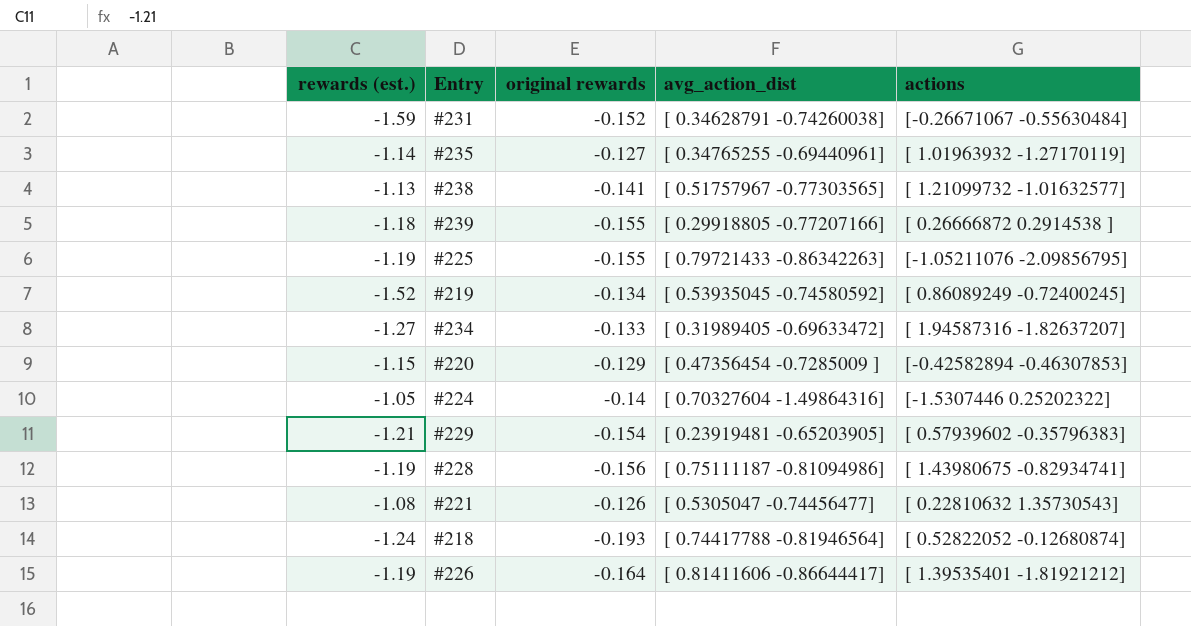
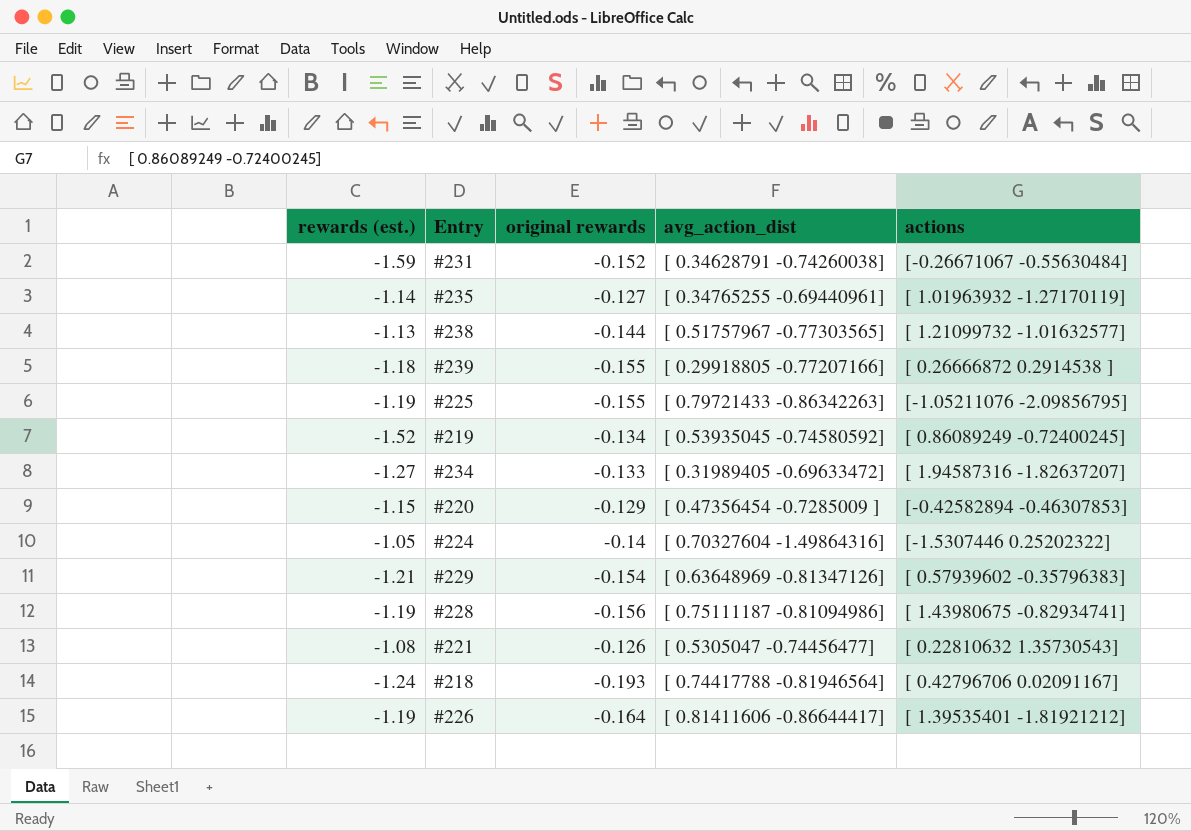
#238 | original rewards: -0.141 -> -0.144
#229 | avg_action_dist: [ 0.23919481 -0.65203905] -> [ 0.63648969 -0.81347126]
#218 | actions: [ 0.52822052 -0.12680874] -> [ 0.42796706 0.02091167]

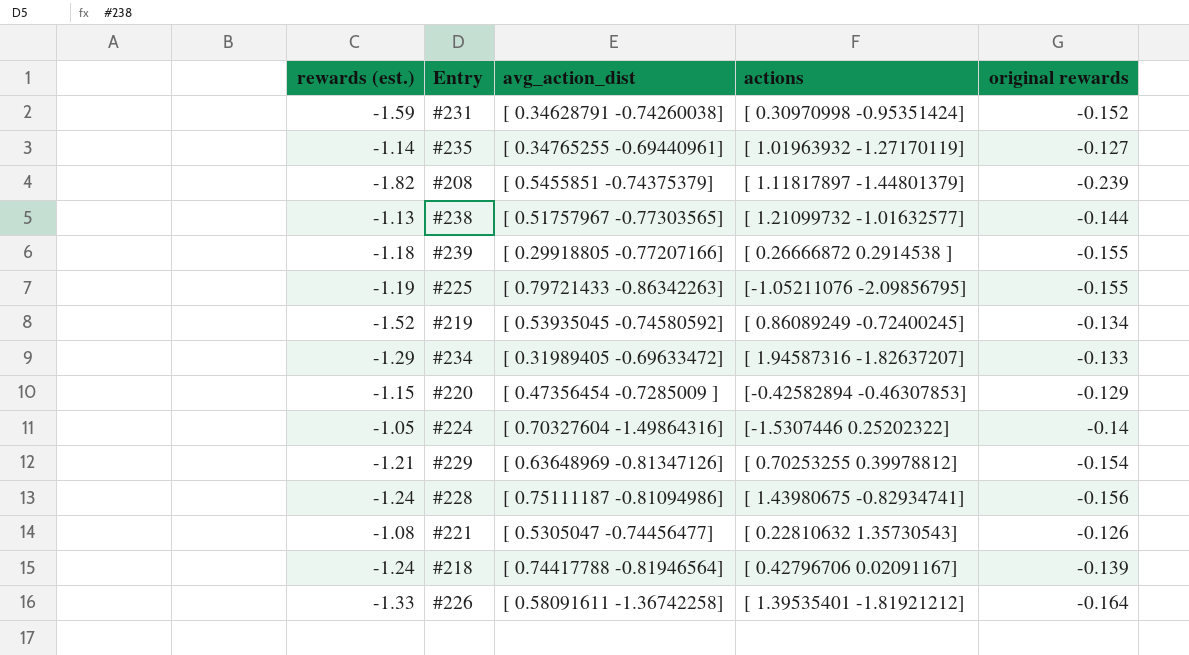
column original rewards | position: 3 -> 5
#231 | actions: [-0.26671067 -0.55630484] -> [ 0.30970998 -0.95351424]
row #208: none -> -1.82 | [ 0.5455851 -0.74375379] | [ 1.11817897 -1.44801379] | -0.239
#234 | rewards (est.): -1.27 -> -1.29
#229 | actions: [ 0.57939602 -0.35796383] -> [ 0.70253255 0.39978812]
#228 | rewards (est.): -1.19 -> -1.24
#218 | original rewards: -0.193 -> -0.139
#226 | rewards (est.): -1.19 -> -1.33
#226 | avg_action_dist: [ 0.81411606 -0.86644417] -> [ 0.58091611 -1.36742258]

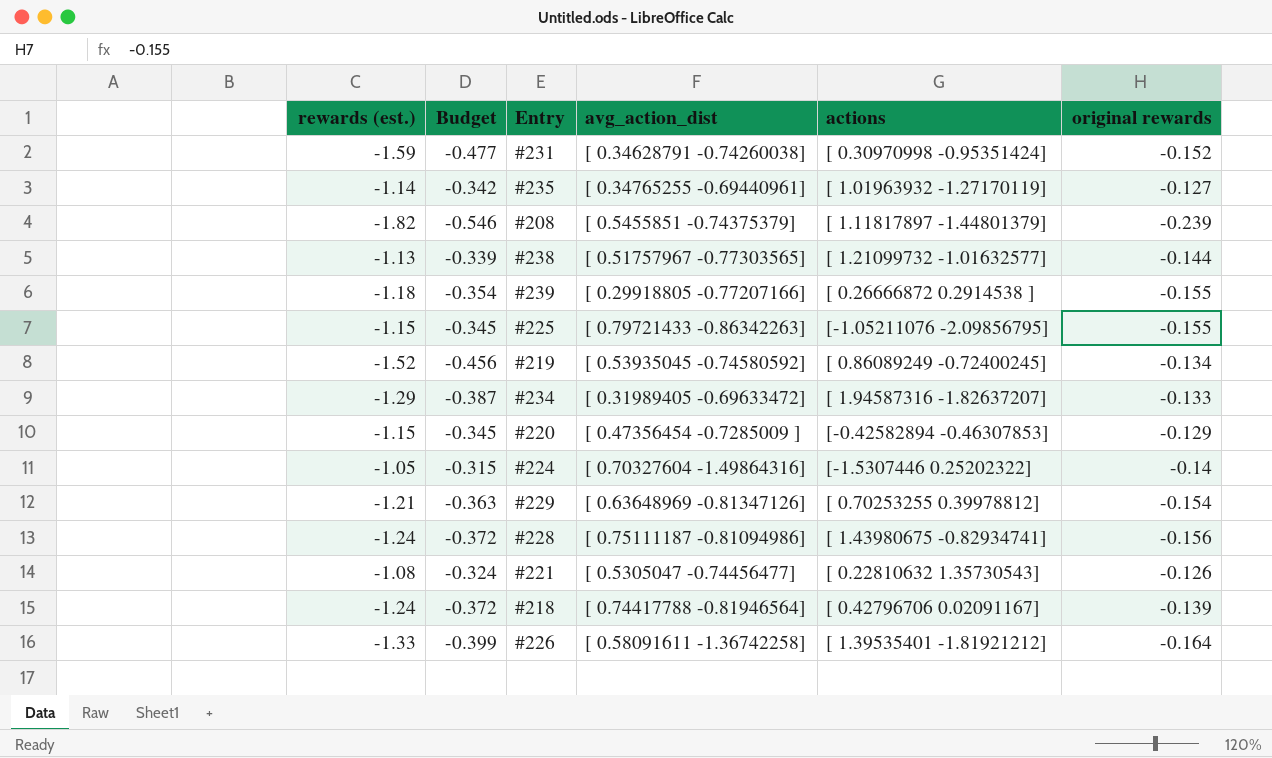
column Budget | formula: none -> [rewards (est.)] * 0.3
#225 | rewards (est.): -1.19 -> -1.15

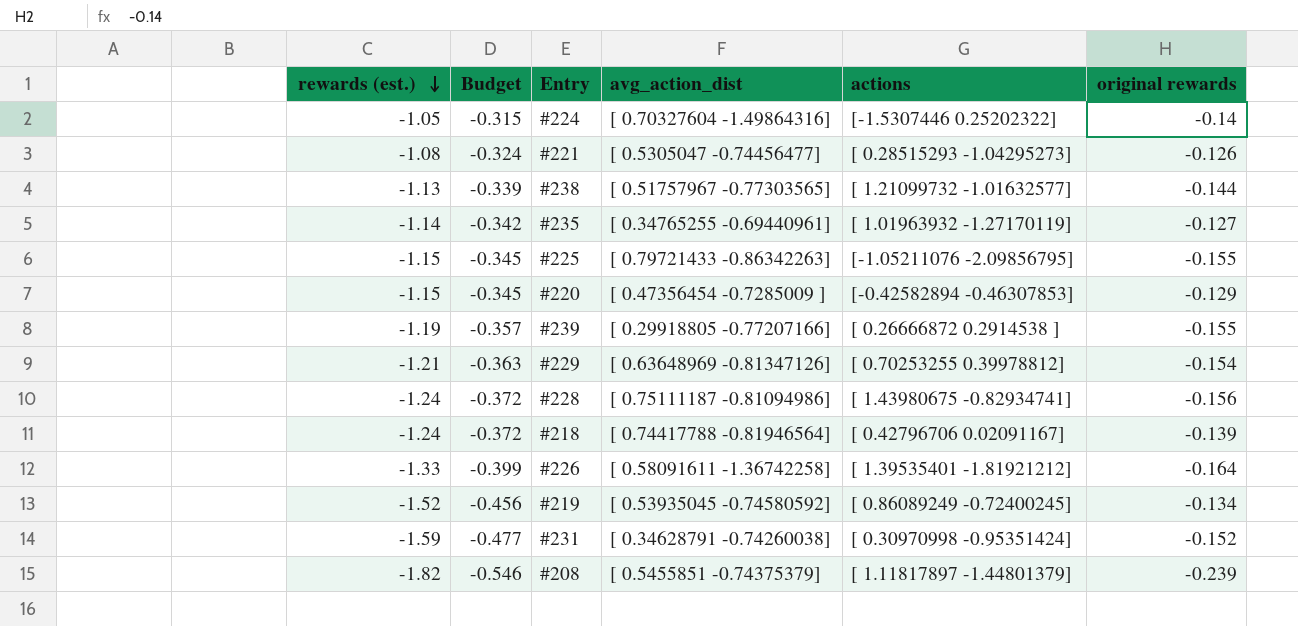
row order: none -> rewards (est.) descending
row #234: -1.29 | -0.387 | [ 0.31989405 -0.69633472] | [ 1.94587316 -1.82637207] | -0.133 -> none
#221 | actions: [ 0.22810632 1.35730543] -> [ 0.28515293 -1.04295273]
#239 | rewards (est.): -1.18 -> -1.19
#239 | Budget: -0.354 -> -0.357

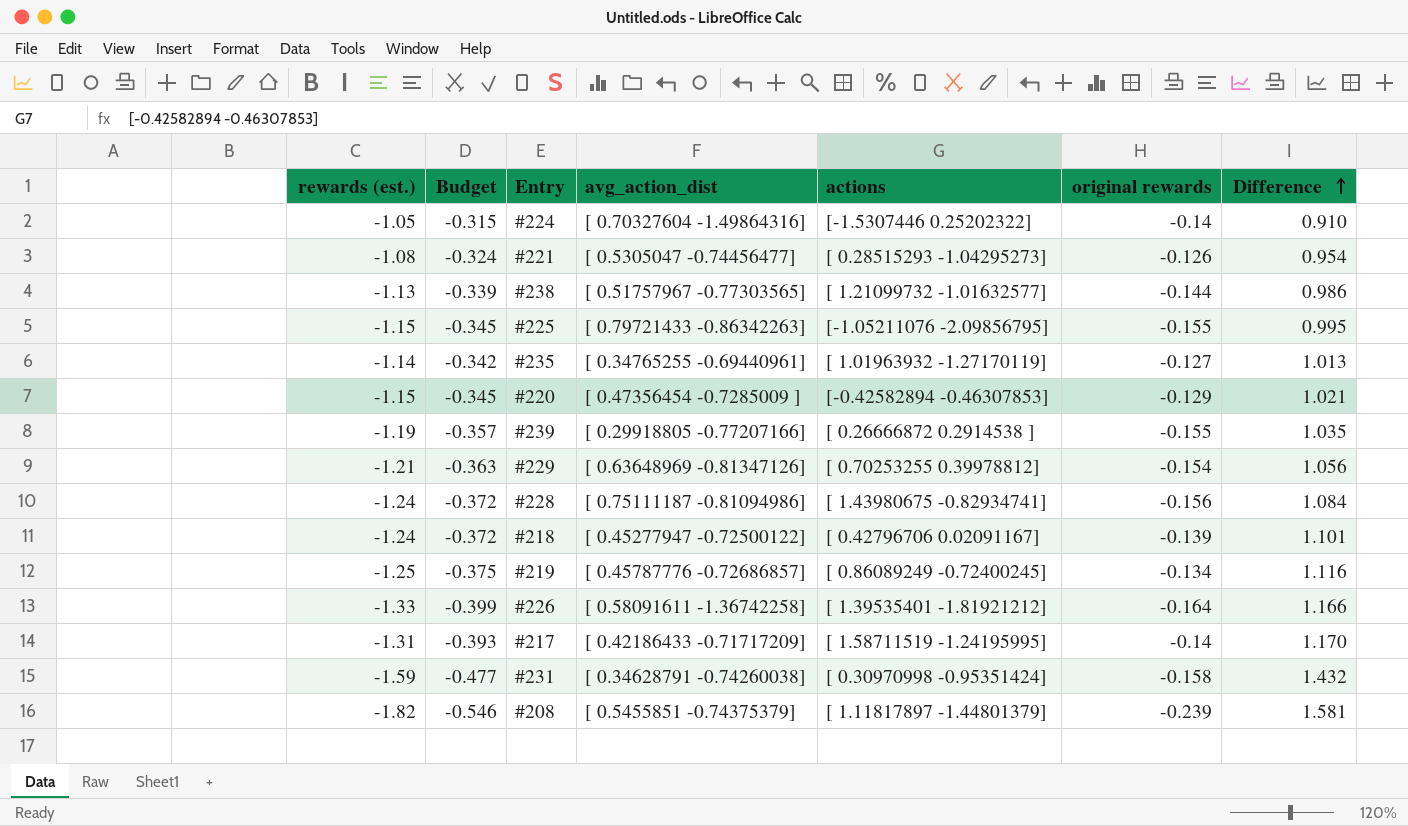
row order: rewards (est.) descending -> Difference ascending
column Difference | formula: none -> [original rewards] - [rewards (est.)]
#218 | avg_action_dist: [ 0.74417788 -0.81946564] -> [ 0.45277947 -0.72500122]
#219 | rewards (est.): -1.52 -> -1.25
#219 | Budget: -0.456 -> -0.375
#219 | avg_action_dist: [ 0.53935045 -0.74580592] -> [ 0.45787776 -0.72686857]
row #217: none -> -1.31 | -0.393 | [ 0.42186433 -0.71717209] | [ 1.58711519 -1.24195995] | -0.14 | 1.170
#231 | original rewards: -0.152 -> -0.158

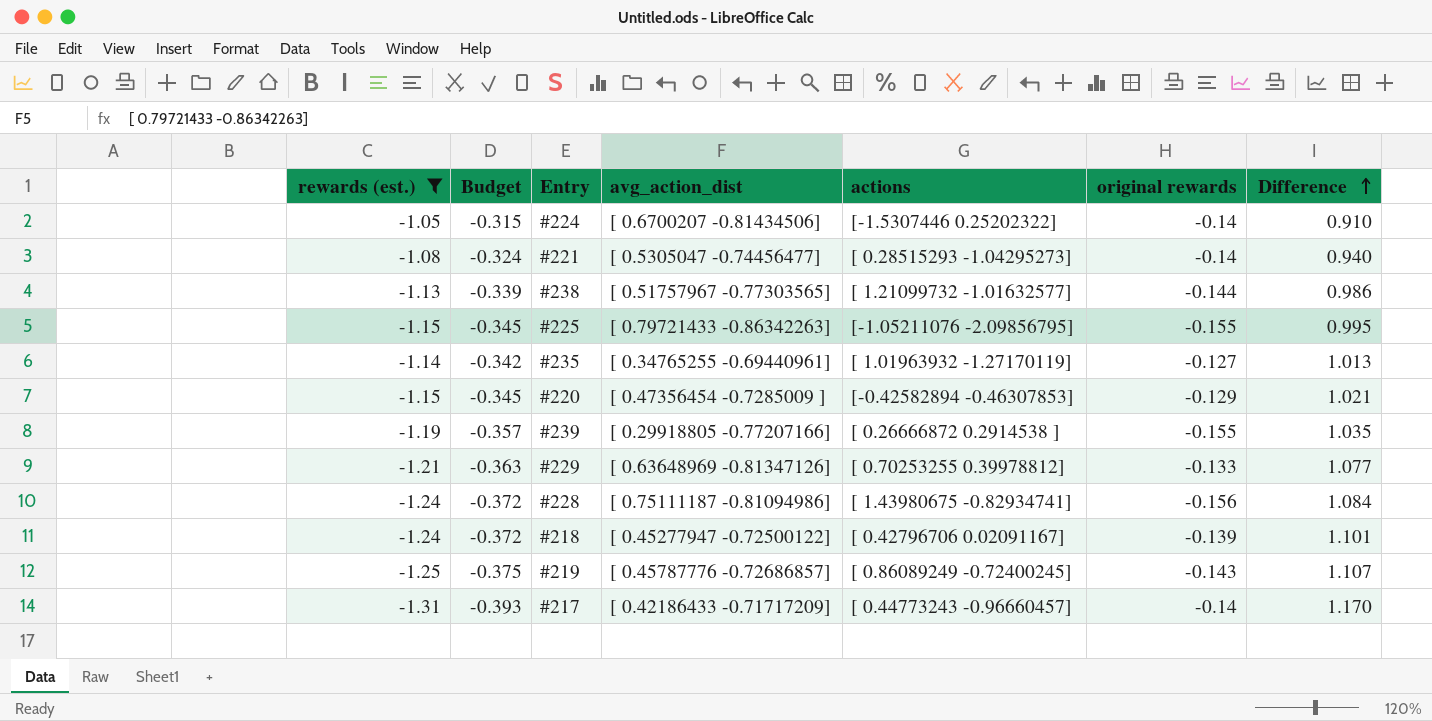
filter: none -> rewards (est.) >= -1.31
#224 | avg_action_dist: [ 0.70327604 -1.49864316] -> [ 0.6700207 -0.81434506]
#221 | original rewards: -0.126 -> -0.14
#221 | Difference: 0.954 -> 0.940
#229 | original rewards: -0.154 -> -0.133
#229 | Difference: 1.056 -> 1.077
#219 | original rewards: -0.134 -> -0.143
#219 | Difference: 1.116 -> 1.107
#217 | actions: [ 1.58711519 -1.24195995] -> [ 0.44773243 -0.96660457]

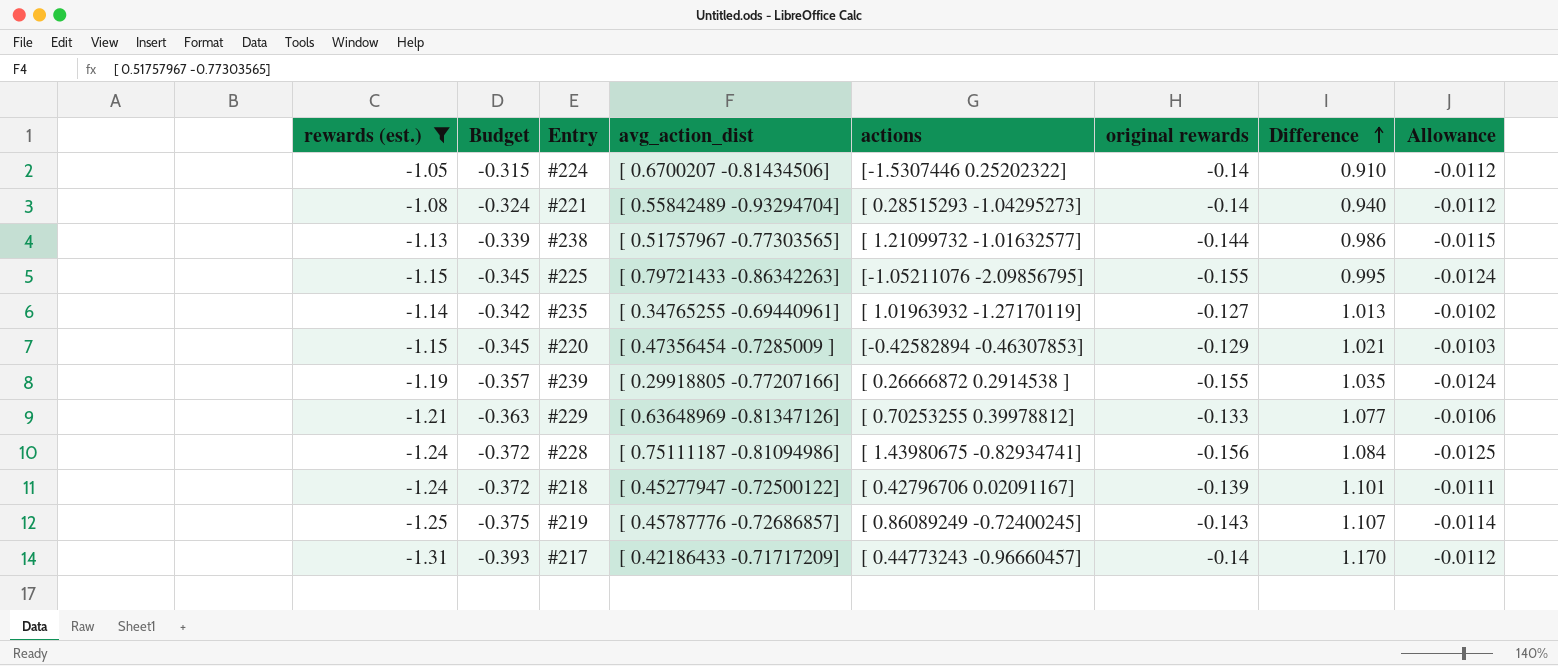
column Allowance | formula: none -> [original rewards] * 0.08
#221 | avg_action_dist: [ 0.5305047 -0.74456477] -> [ 0.55842489 -0.93294704]

